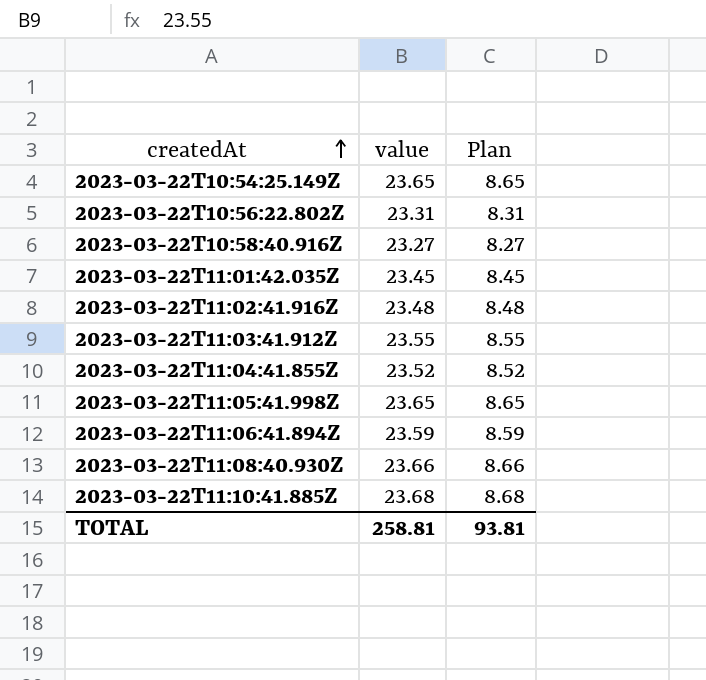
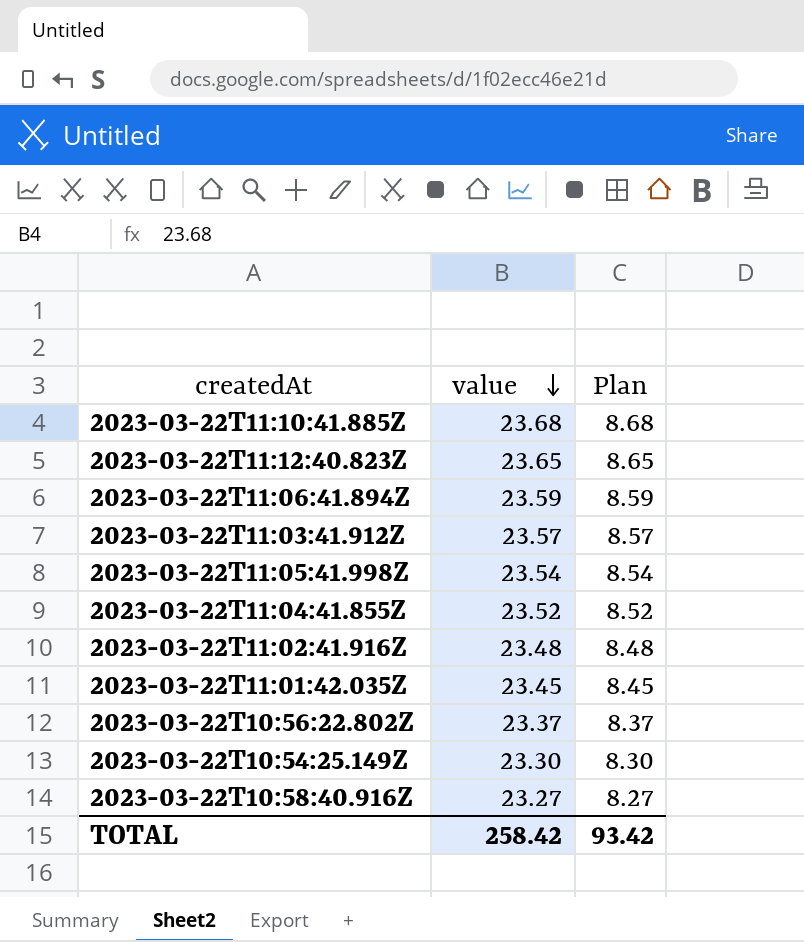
row order: createdAt ascending -> value descending
row 2023-03-22T11:08:40.930Z: 23.66 | 8.66 -> none
row 2023-03-22T11:12:40.823Z: none -> 23.65 | 8.65
2023-03-22T11:03:41.912Z | value: 23.55 -> 23.57
2023-03-22T11:03:41.912Z | Plan: 8.55 -> 8.57
2023-03-22T11:05:41.998Z | value: 23.65 -> 23.54
2023-03-22T11:05:41.998Z | Plan: 8.65 -> 8.54
2023-03-22T10:56:22.802Z | value: 23.31 -> 23.37
2023-03-22T10:56:22.802Z | Plan: 8.31 -> 8.37
2023-03-22T10:54:25.149Z | value: 23.65 -> 23.30
2023-03-22T10:54:25.149Z | Plan: 8.65 -> 8.30
TOTAL | value: 258.81 -> 258.42
TOTAL | Plan: 93.81 -> 93.42

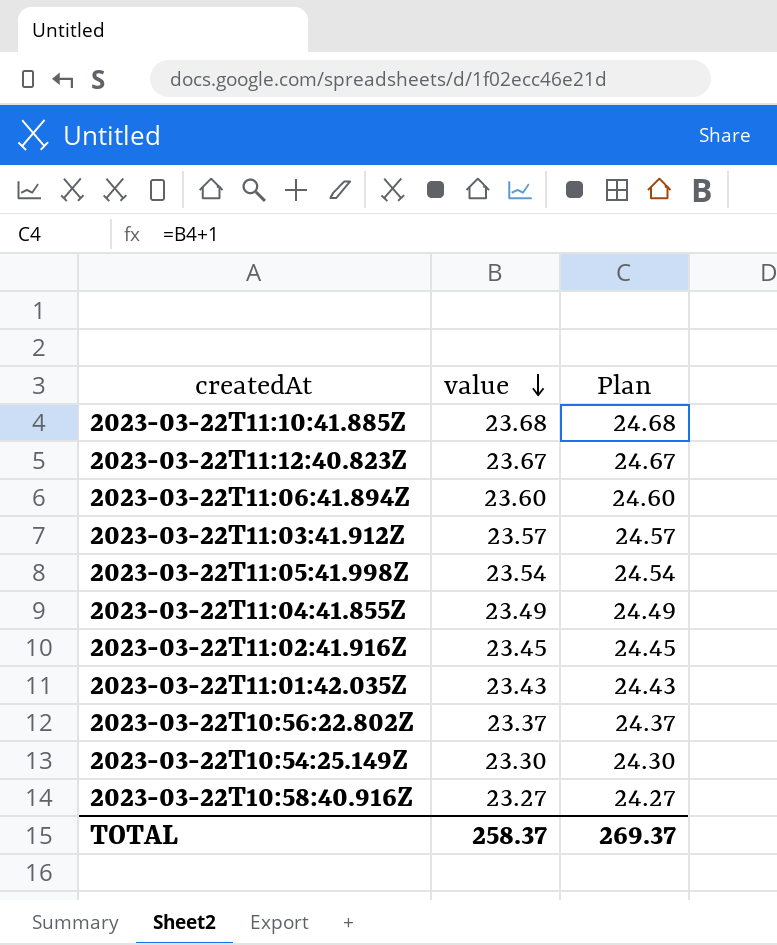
column Plan | formula: [value] - 15 -> [value] + 1
2023-03-22T11:12:40.823Z | value: 23.65 -> 23.67
2023-03-22T11:06:41.894Z | value: 23.59 -> 23.60
2023-03-22T11:04:41.855Z | value: 23.52 -> 23.49
2023-03-22T11:02:41.916Z | value: 23.48 -> 23.45
2023-03-22T11:01:42.035Z | value: 23.45 -> 23.43
TOTAL | value: 258.42 -> 258.37
TOTAL | Plan: 93.42 -> 269.37

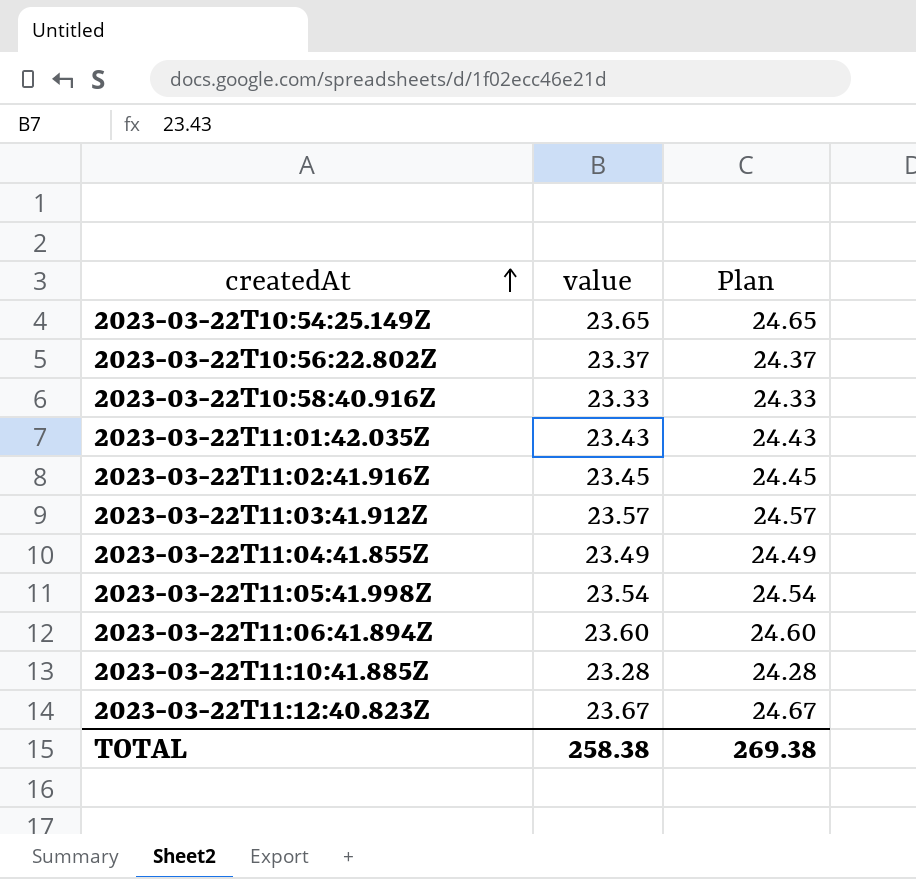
row order: value descending -> createdAt ascending
2023-03-22T10:54:25.149Z | value: 23.30 -> 23.65
2023-03-22T10:54:25.149Z | Plan: 24.30 -> 24.65
2023-03-22T10:58:40.916Z | value: 23.27 -> 23.33
2023-03-22T10:58:40.916Z | Plan: 24.27 -> 24.33
2023-03-22T11:10:41.885Z | value: 23.68 -> 23.28
2023-03-22T11:10:41.885Z | Plan: 24.68 -> 24.28
TOTAL | value: 258.37 -> 258.38
TOTAL | Plan: 269.37 -> 269.38

